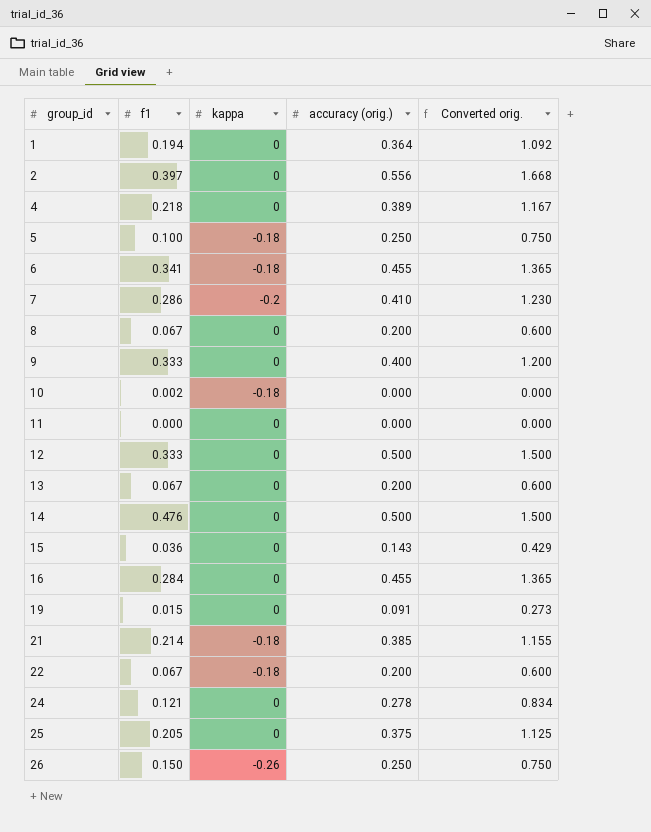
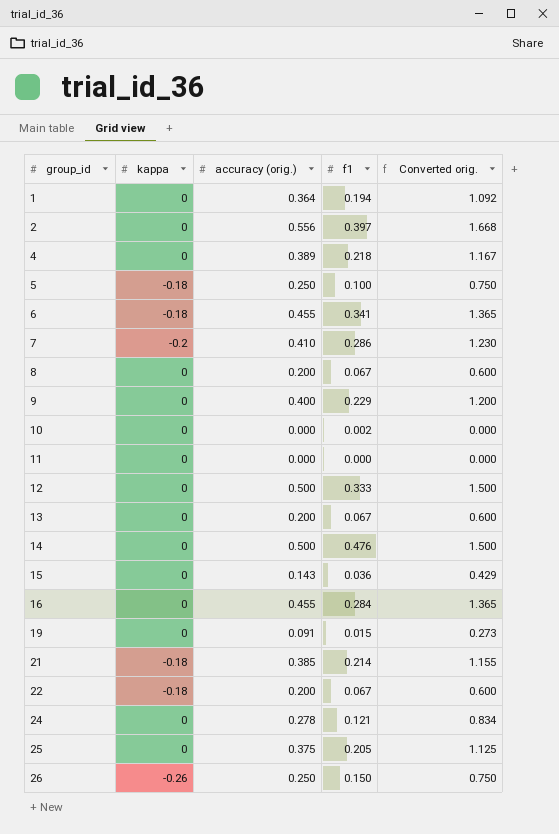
column f1 | position: 2 -> 4
9 | f1: 0.333 -> 0.229
10 | kappa: -0.18 -> 0

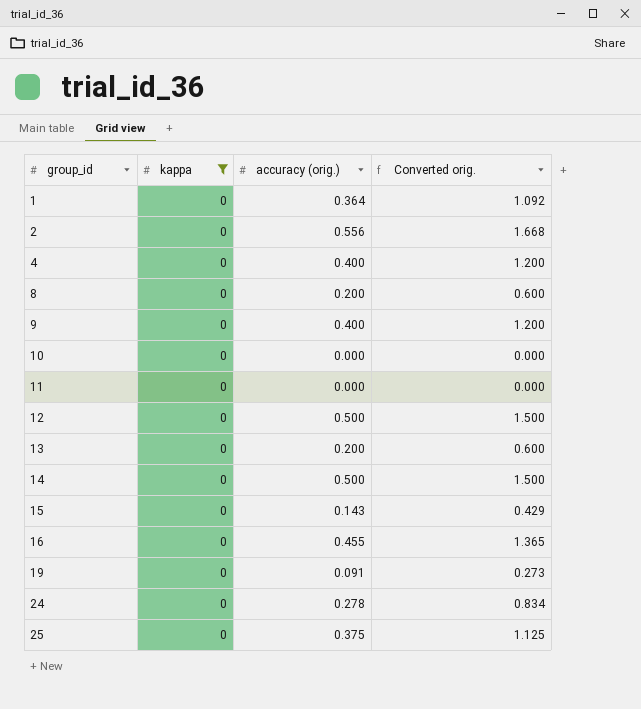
filter: none -> kappa = 0
column f1 | position: 4 -> none
4 | accuracy (orig.): 0.389 -> 0.400
4 | Converted orig.: 1.167 -> 1.200

